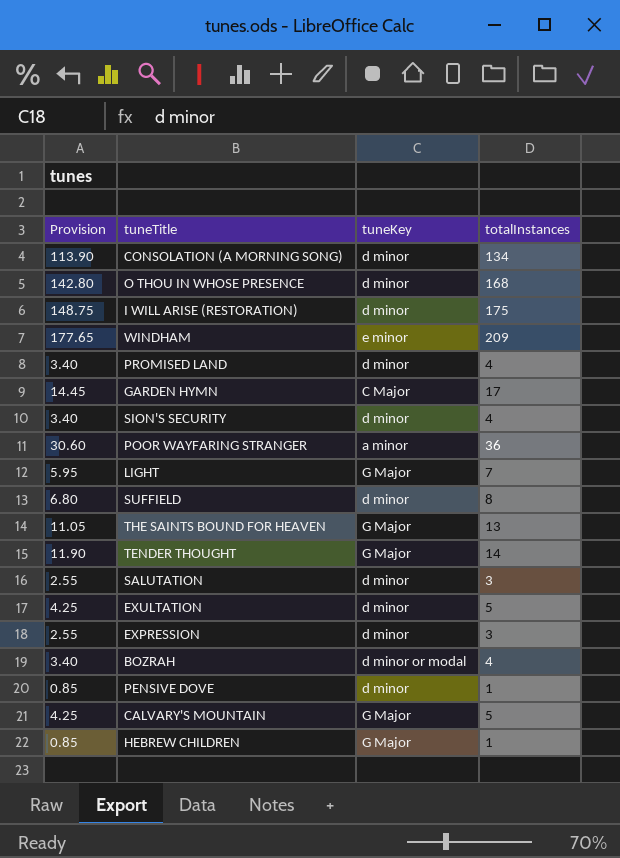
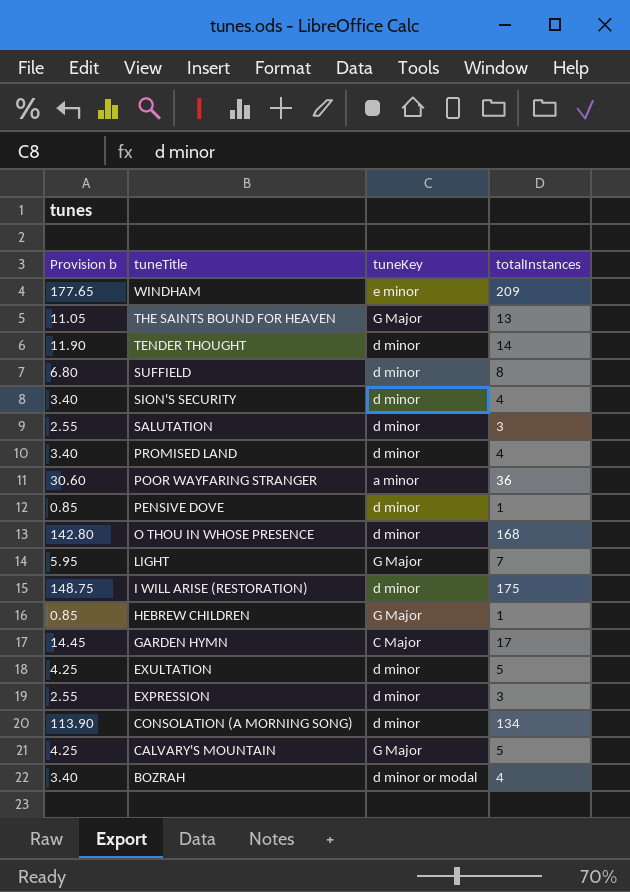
row order: none -> tuneTitle descending
column name: Provision -> Provision b
TENDER THOUGHT | tuneKey: G Major -> d minor

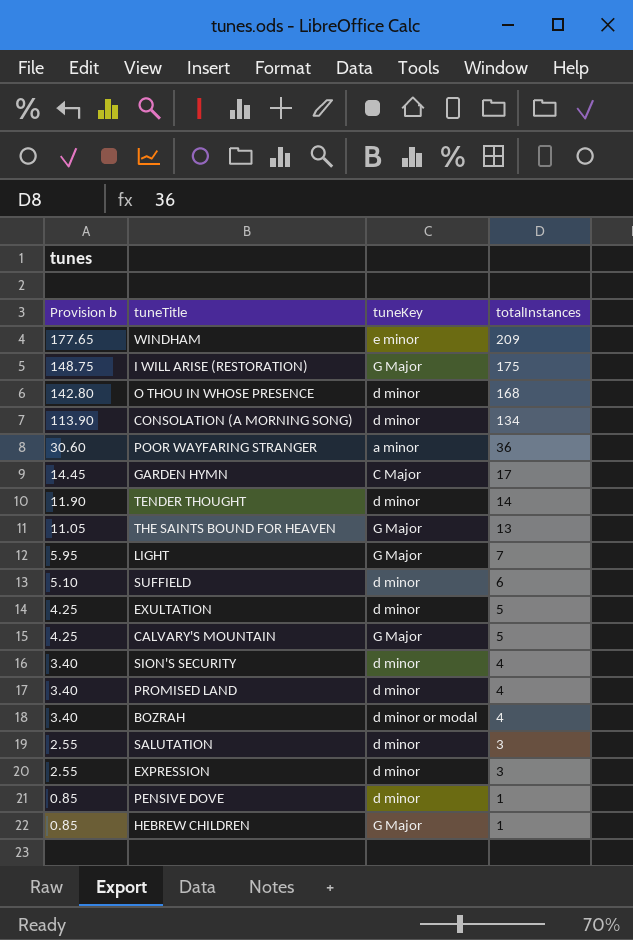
row order: tuneTitle descending -> Provision b descending
I WILL ARISE (RESTORATION) | tuneKey: d minor -> G Major
SUFFIELD | Provision b: 6.80 -> 5.10
SUFFIELD | totalInstances: 8 -> 6

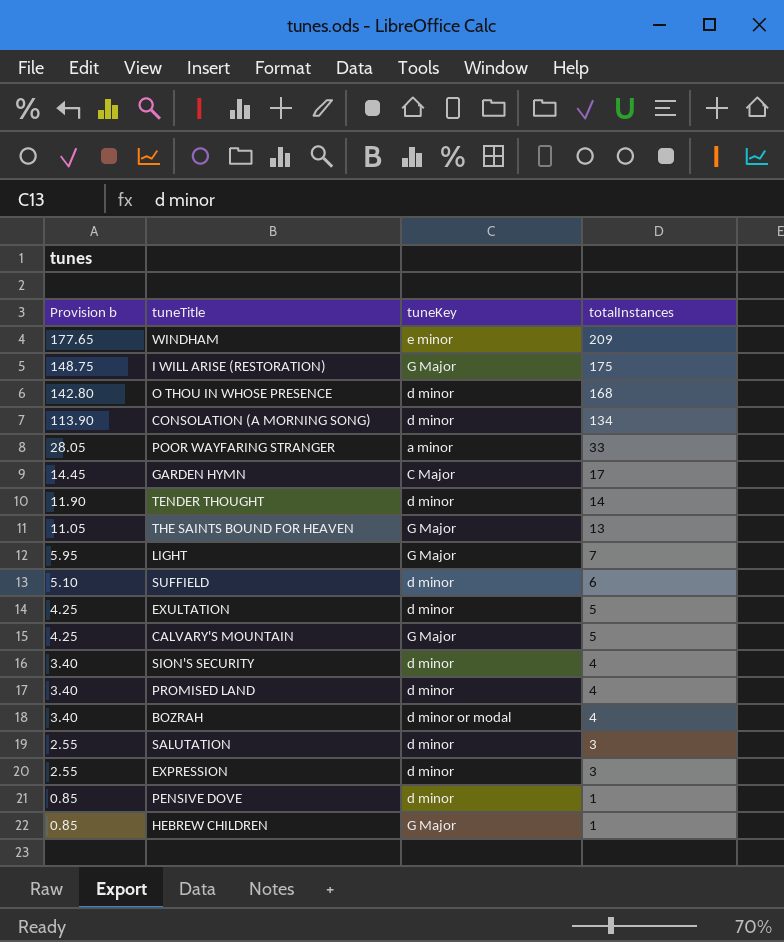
POOR WAYFARING STRANGER | Provision b: 30.60 -> 28.05
POOR WAYFARING STRANGER | totalInstances: 36 -> 33

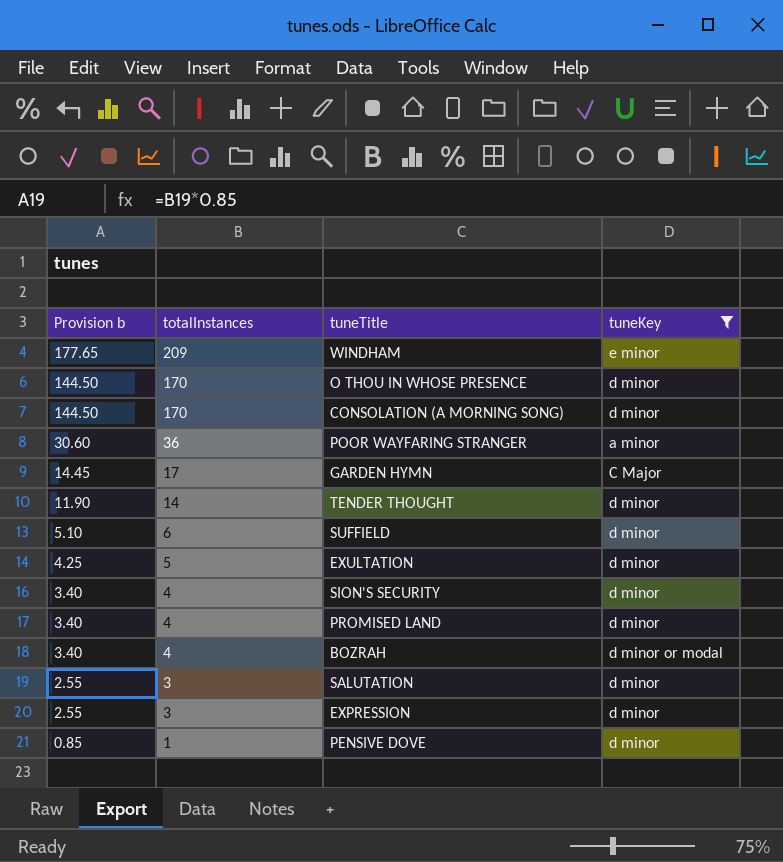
filter: none -> tuneKey != G Major
column totalInstances | position: 4 -> 2
O THOU IN WHOSE PRESENCE | Provision b: 142.80 -> 144.50
O THOU IN WHOSE PRESENCE | totalInstances: 168 -> 170
CONSOLATION (A MORNING SONG) | Provision b: 113.90 -> 144.50
CONSOLATION (A MORNING SONG) | totalInstances: 134 -> 170
POOR WAYFARING STRANGER | Provision b: 28.05 -> 30.60
POOR WAYFARING STRANGER | totalInstances: 33 -> 36

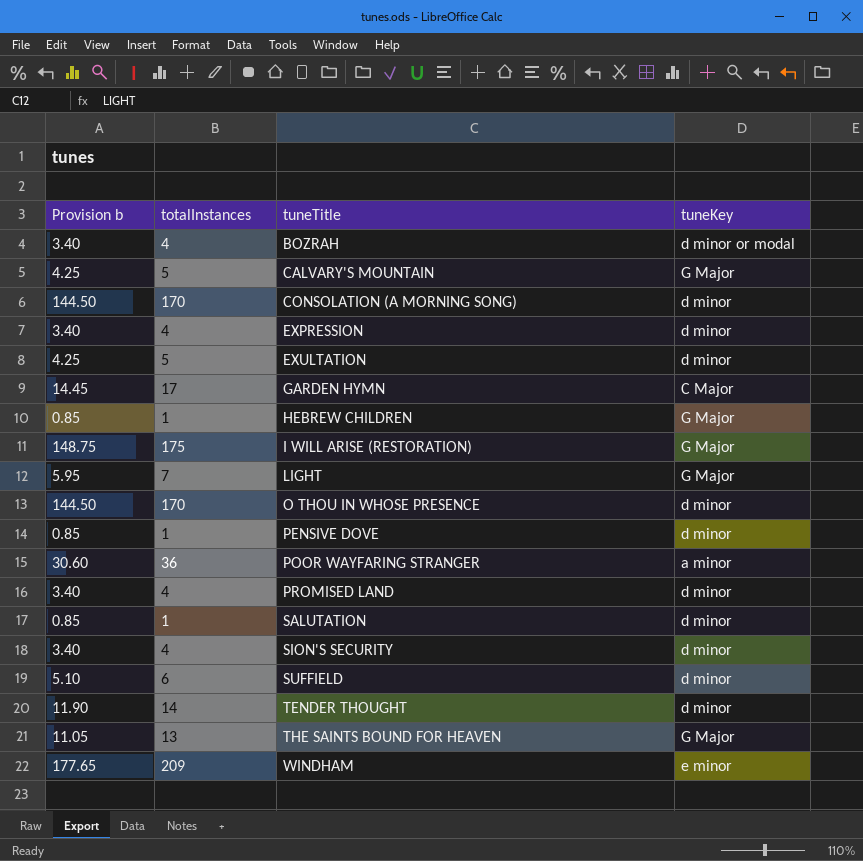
filter: tuneKey != G Major -> none
row order: Provision b descending -> tuneTitle ascending
EXPRESSION | Provision b: 2.55 -> 3.40
EXPRESSION | totalInstances: 3 -> 4
SALUTATION | Provision b: 2.55 -> 0.85
SALUTATION | totalInstances: 3 -> 1

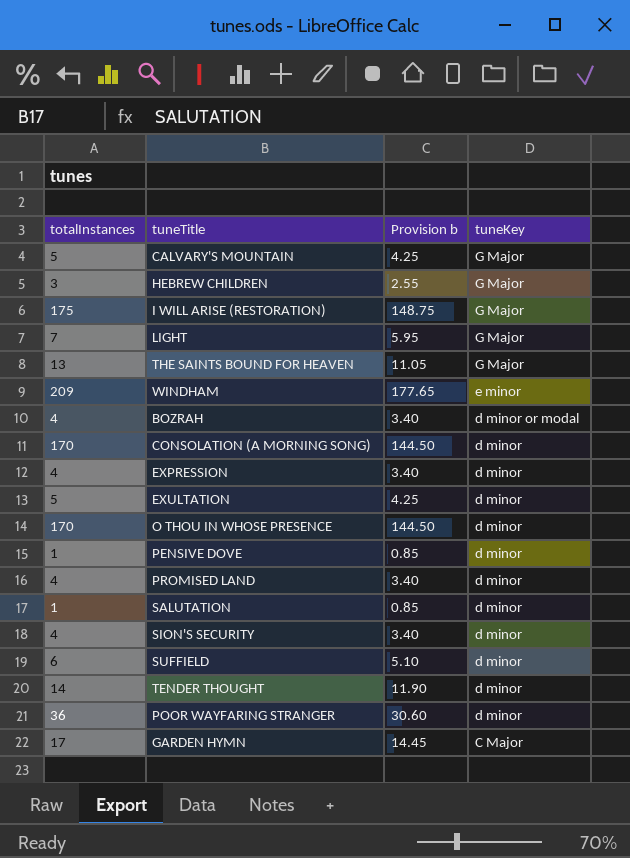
row order: tuneTitle ascending -> tuneKey descending
column Provision b | position: 1 -> 3
HEBREW CHILDREN | totalInstances: 1 -> 3
HEBREW CHILDREN | Provision b: 0.85 -> 2.55
POOR WAYFARING STRANGER | tuneKey: a minor -> d minor

